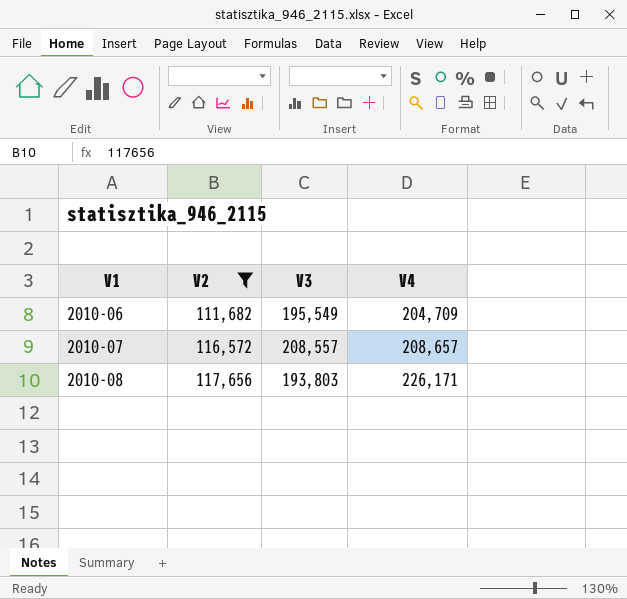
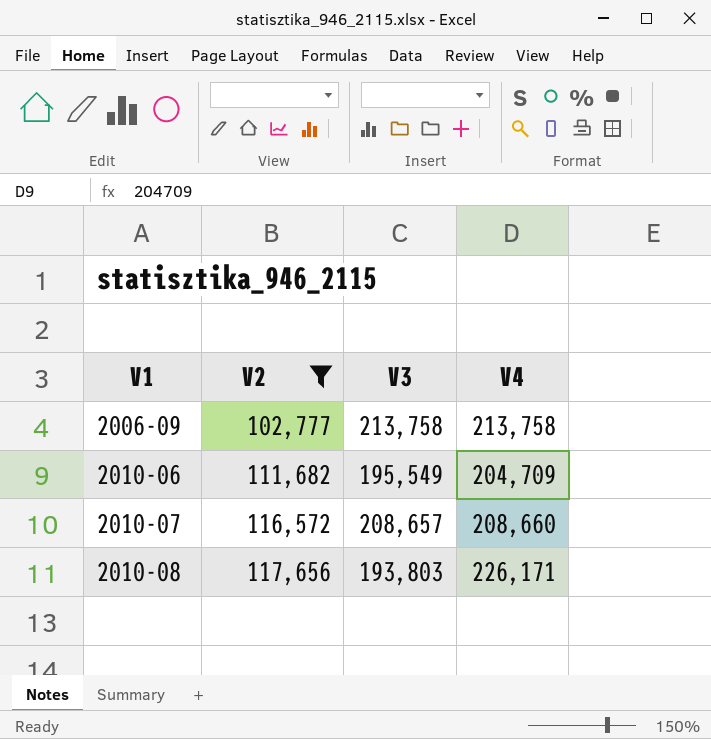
row 2006-09: none -> 102,777 | 213,758 | 213,758
2010-07 | V3: 208,557 -> 208,657
2010-07 | V4: 208,657 -> 208,660

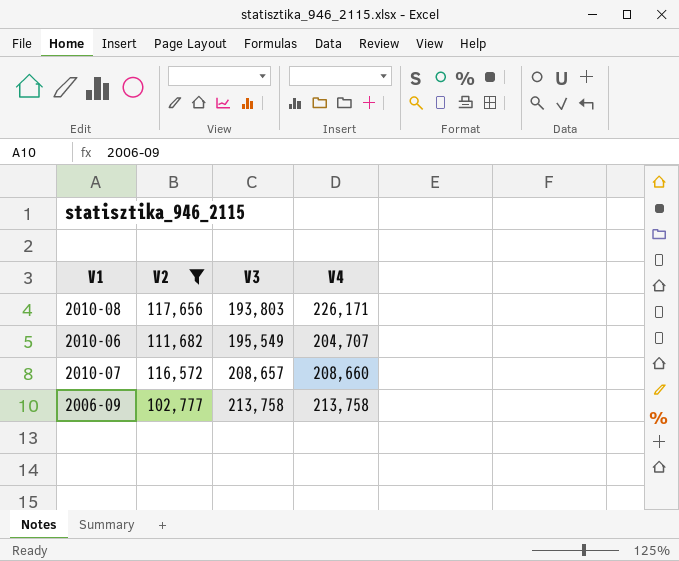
row order: V1 ascending -> V3 ascending
2010-06 | V4: 204,709 -> 204,707

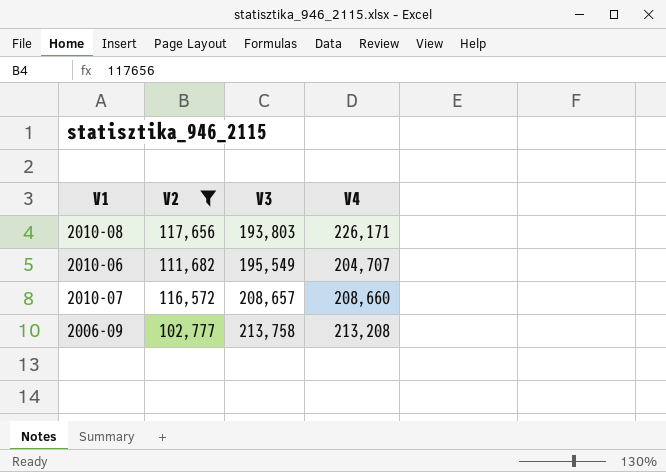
2006-09 | V4: 213,758 -> 213,208

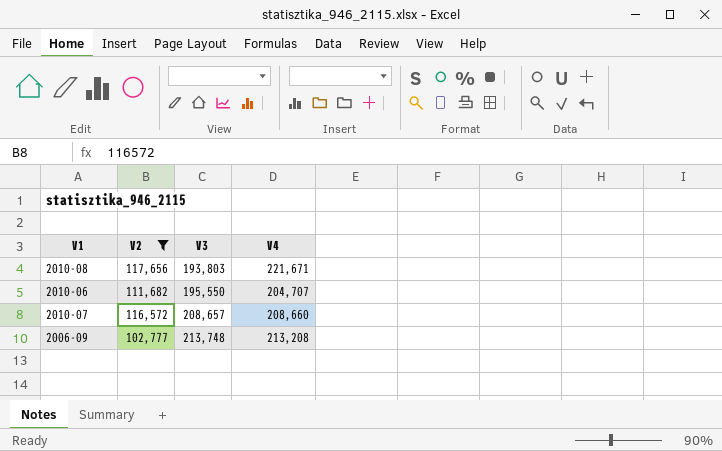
2010-08 | V4: 226,171 -> 221,671
2010-06 | V3: 195,549 -> 195,550
2006-09 | V3: 213,758 -> 213,748

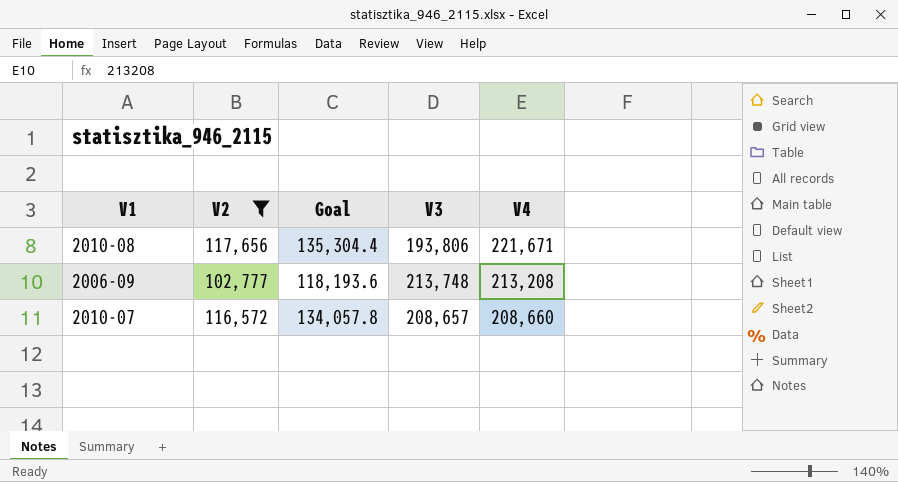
row order: V3 ascending -> V4 descending
column Goal | formula: none -> [V2] * 1.15
row 2010-06: 111,682 | 195,550 | 204,707 -> none
2010-08 | V3: 193,803 -> 193,806

